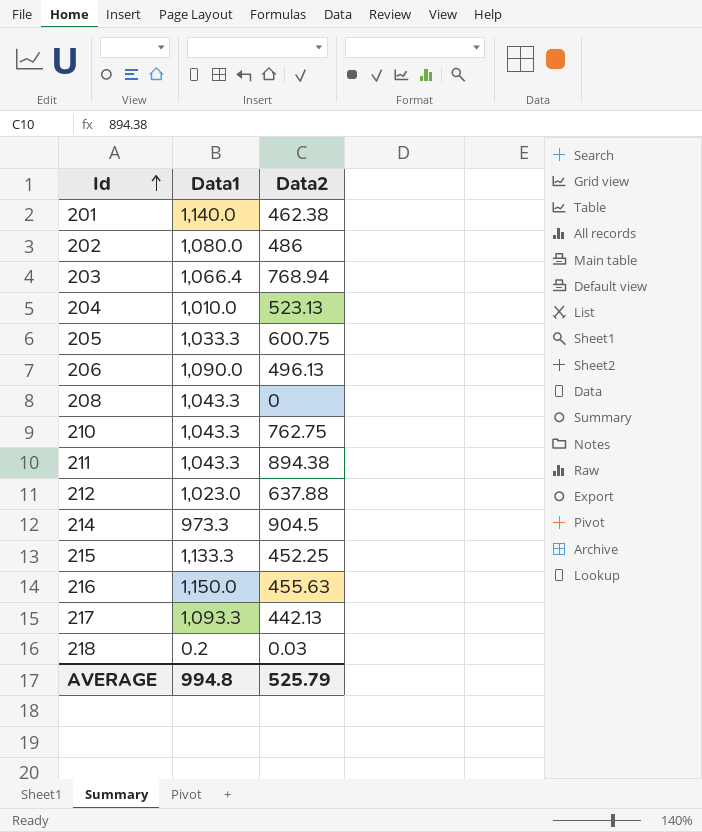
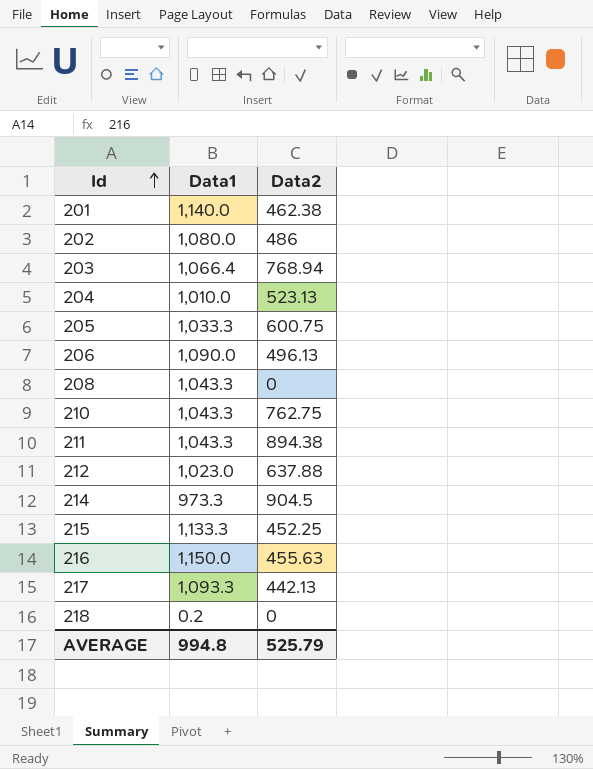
218 | Data2: 0.03 -> 0

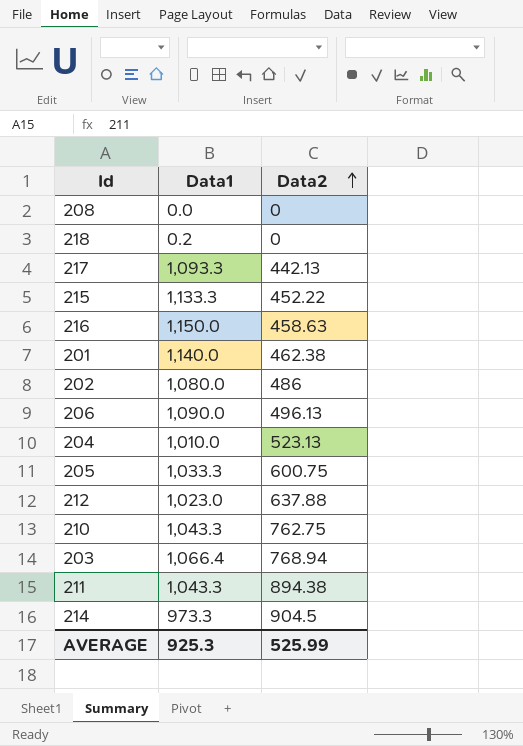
row order: Id ascending -> Data2 ascending
208 | Data1: 1,043.3 -> 0.0
215 | Data2: 452.25 -> 452.22
216 | Data2: 455.63 -> 458.63
AVERAGE | Data1: 994.8 -> 925.3
AVERAGE | Data2: 525.79 -> 525.99

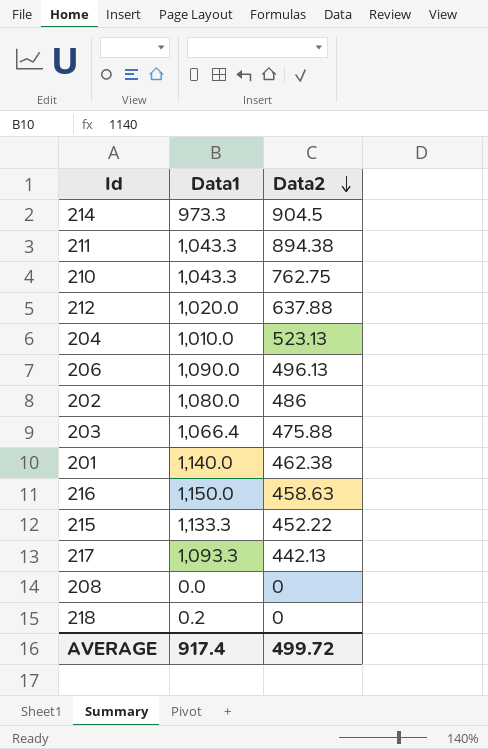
row order: Data2 ascending -> Data2 descending
row 205: 1,033.3 | 600.75 -> none
212 | Data1: 1,023.0 -> 1,020.0
203 | Data2: 768.94 -> 475.88
AVERAGE | Data1: 925.3 -> 917.4
AVERAGE | Data2: 525.99 -> 499.72

